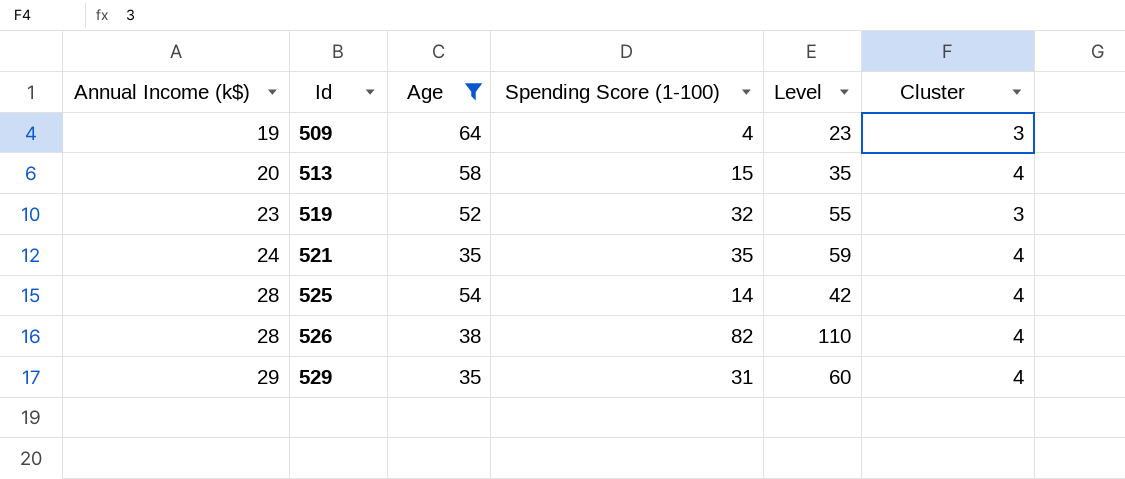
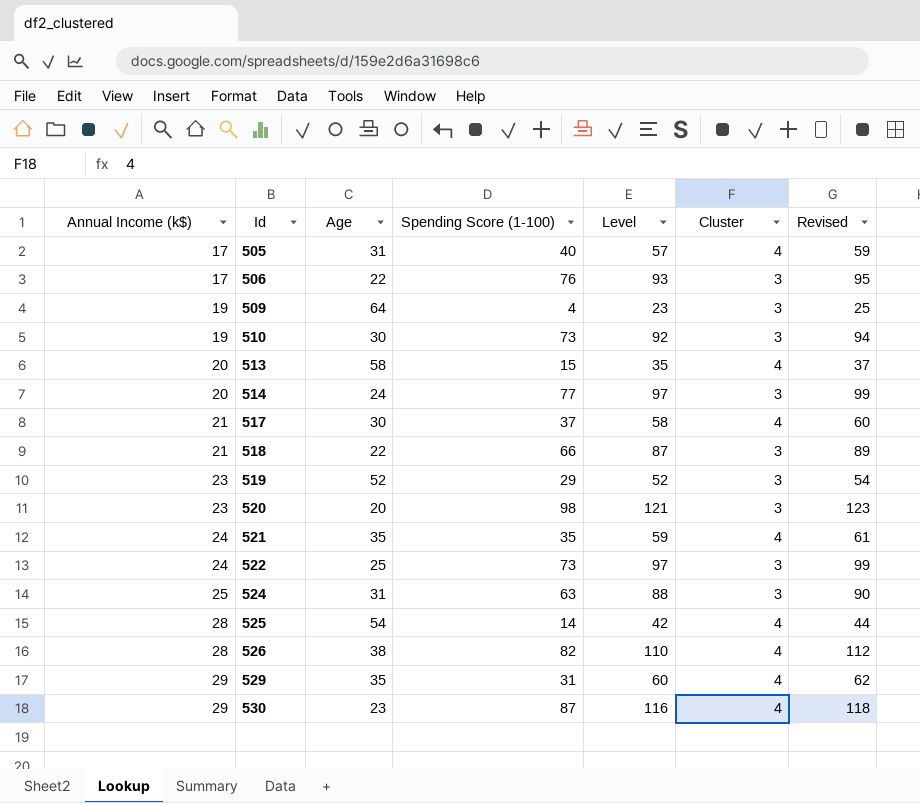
filter: Age >= 35 -> none
column Revised | formula: none -> [Level] + 2
519 | Spending Score (1-100): 32 -> 29
519 | Level: 55 -> 52

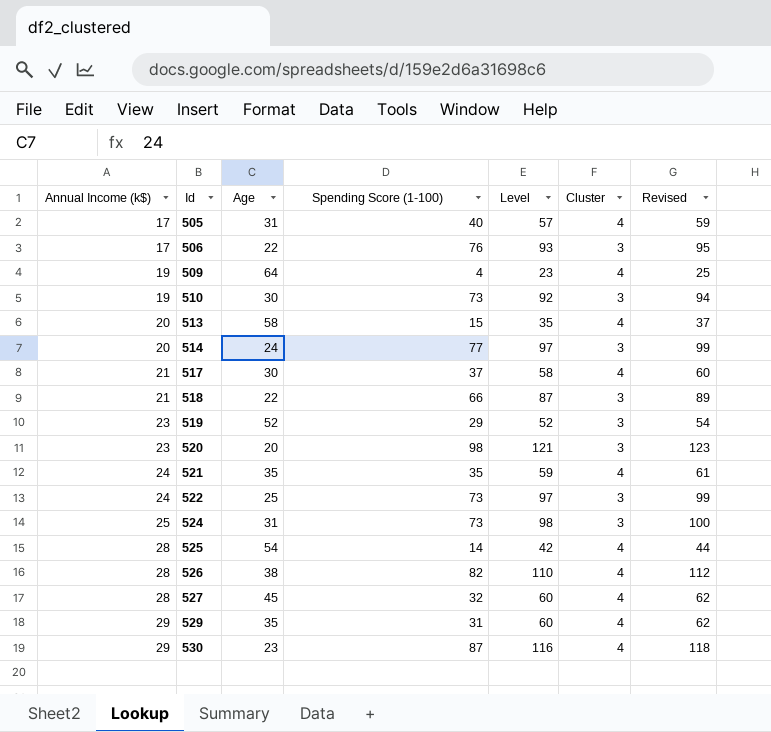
509 | Cluster: 3 -> 4
524 | Spending Score (1-100): 63 -> 73
524 | Level: 88 -> 98
524 | Revised: 90 -> 100
row 527: none -> 28 | 45 | 32 | 60 | 4 | 62

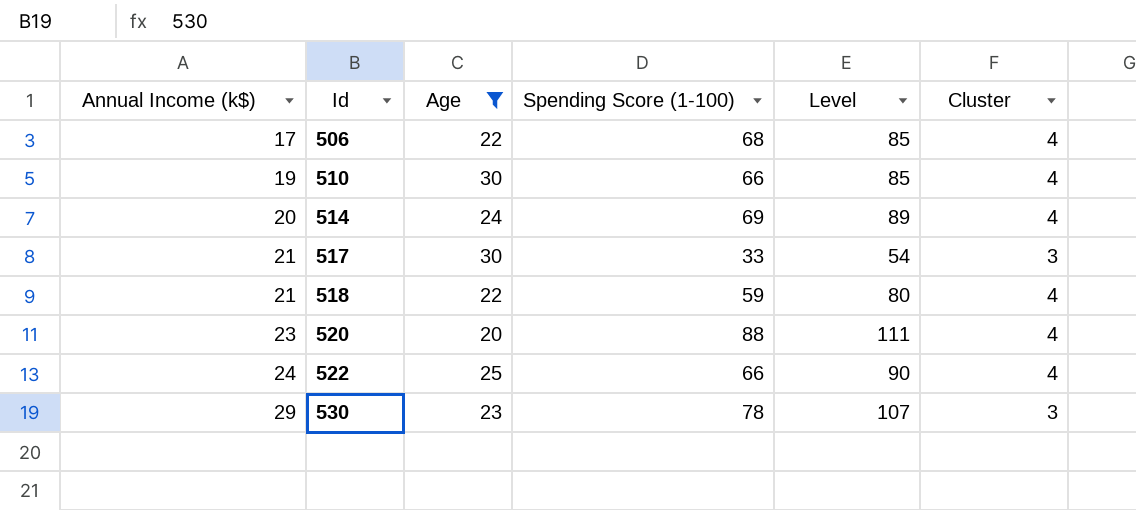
filter: none -> Age <= 30
column Revised | formula: [Level] + 2 -> none
506 | Spending Score (1-100): 76 -> 68
506 | Level: 93 -> 85
506 | Cluster: 3 -> 4
510 | Spending Score (1-100): 73 -> 66
510 | Level: 92 -> 85
510 | Cluster: 3 -> 4
514 | Spending Score (1-100): 77 -> 69
514 | Level: 97 -> 89
514 | Cluster: 3 -> 4
517 | Spending Score (1-100): 37 -> 33
517 | Level: 58 -> 54
517 | Cluster: 4 -> 3
518 | Spending Score (1-100): 66 -> 59
518 | Level: 87 -> 80
518 | Cluster: 3 -> 4
520 | Spending Score (1-100): 98 -> 88
520 | Level: 121 -> 111
520 | Cluster: 3 -> 4
522 | Spending Score (1-100): 73 -> 66
522 | Level: 97 -> 90
522 | Cluster: 3 -> 4
530 | Spending Score (1-100): 87 -> 78
530 | Level: 116 -> 107
530 | Cluster: 4 -> 3

